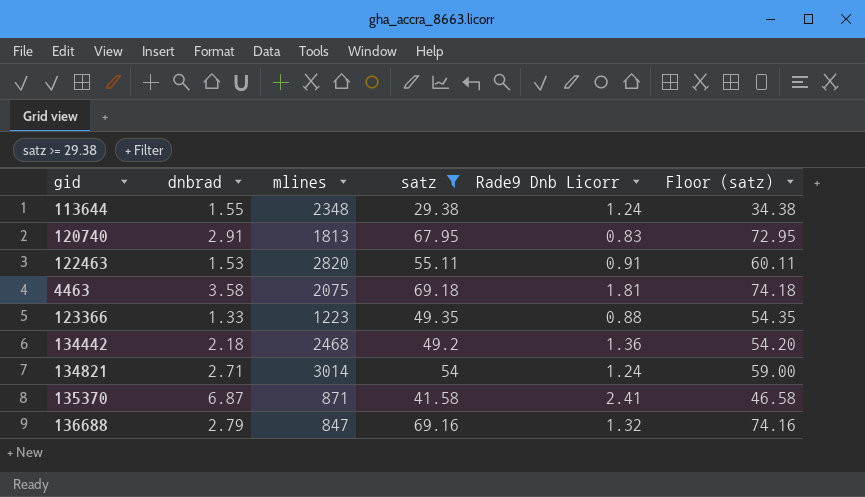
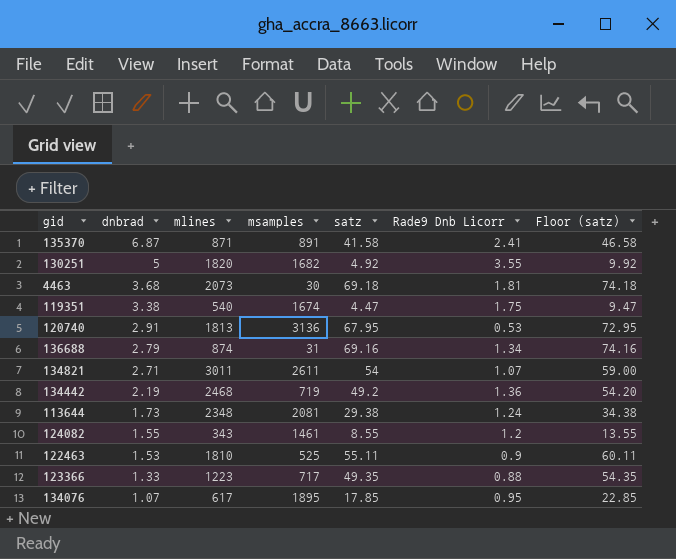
filter: satz >= 29.38 -> none
row order: none -> dnbrad descending
column msamples | position: none -> 4
4463 | dnbrad: 3.58 -> 3.68
4463 | mlines: 2075 -> 2073
120740 | Rade9 Dnb Licorr: 0.83 -> 0.53
136688 | mlines: 847 -> 874
136688 | Rade9 Dnb Licorr: 1.32 -> 1.34
134821 | mlines: 3014 -> 3011
134821 | Rade9 Dnb Licorr: 1.24 -> 1.07
134442 | dnbrad: 2.18 -> 2.19
113644 | dnbrad: 1.55 -> 1.73
122463 | mlines: 2820 -> 1810
122463 | Rade9 Dnb Licorr: 0.91 -> 0.9

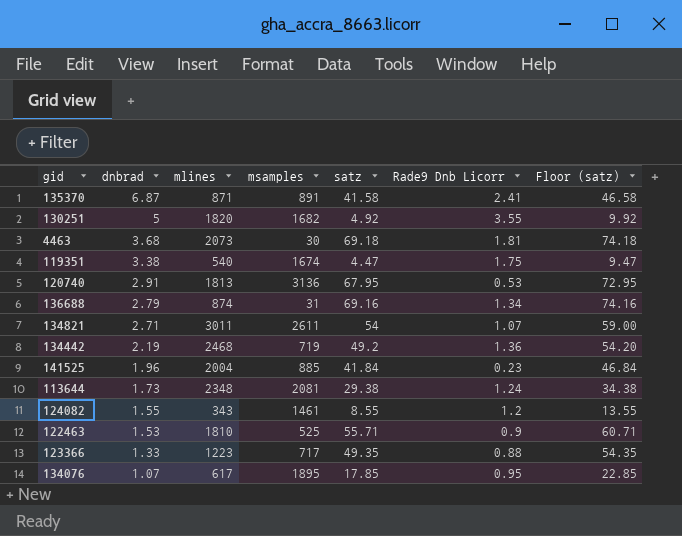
row 141525: none -> 1.96 | 2004 | 885 | 41.84 | 0.23 | 46.84
122463 | satz: 55.11 -> 55.71
122463 | Floor (satz): 60.11 -> 60.71

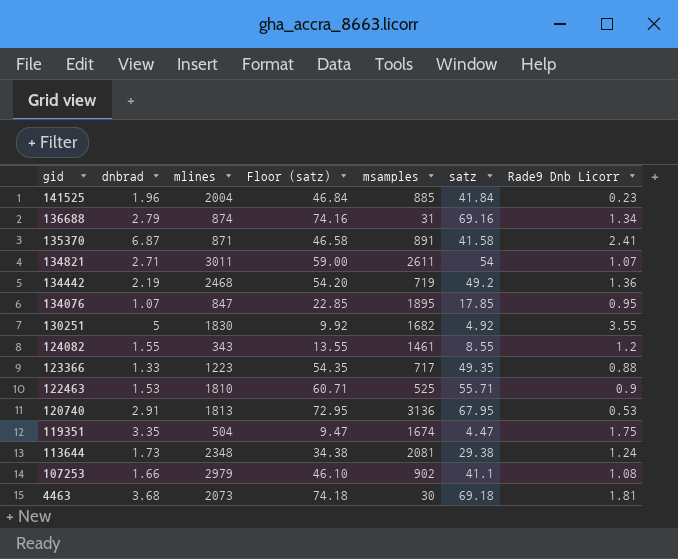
row order: dnbrad descending -> gid descending
column Floor (satz) | position: 7 -> 4
134076 | mlines: 617 -> 847
130251 | mlines: 1820 -> 1830
119351 | dnbrad: 3.38 -> 3.35
119351 | mlines: 540 -> 504
row 107253: none -> 1.66 | 2979 | 46.10 | 902 | 41.1 | 1.08

